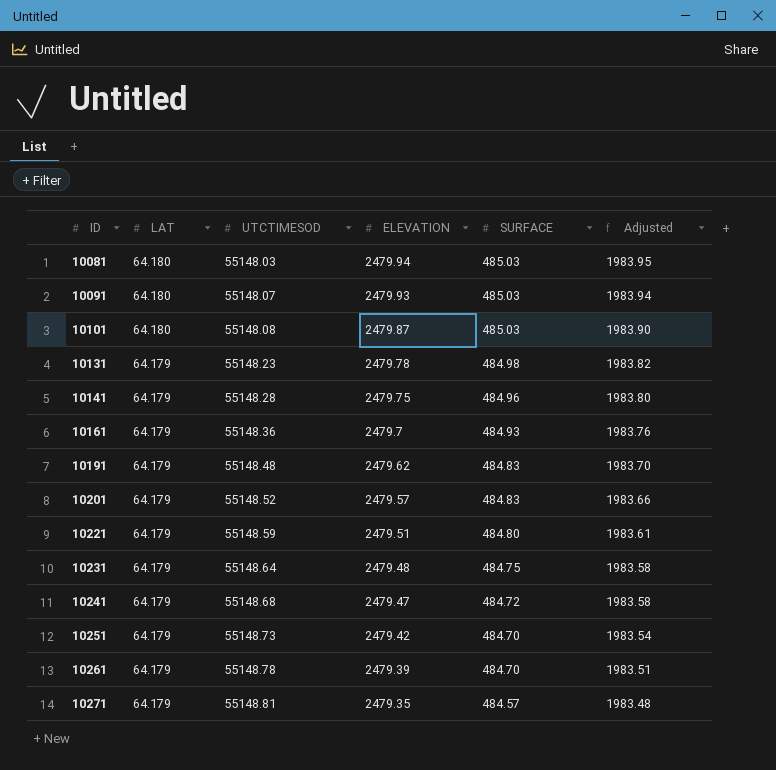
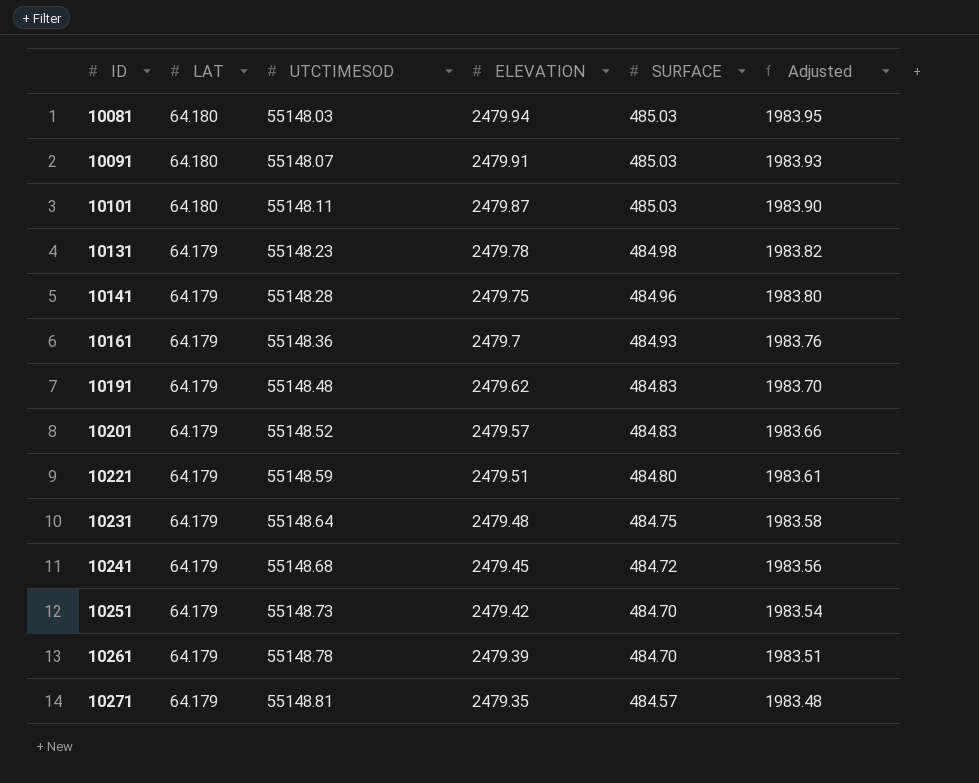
10091 | ELEVATION: 2479.93 -> 2479.91
10091 | Adjusted: 1983.94 -> 1983.93
10101 | UTCTIMESOD: 55148.08 -> 55148.11
10241 | ELEVATION: 2479.47 -> 2479.45
10241 | Adjusted: 1983.58 -> 1983.56

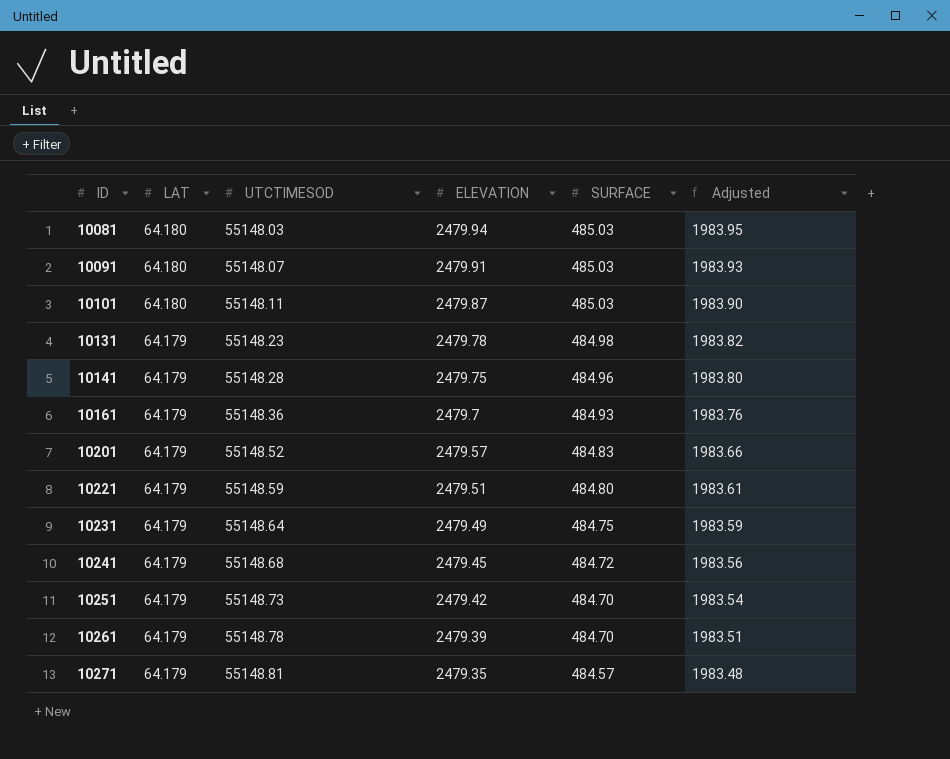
row 10191: 64.179 | 55148.48 | 2479.62 | 484.83 | 1983.70 -> none
10231 | ELEVATION: 2479.48 -> 2479.49
10231 | Adjusted: 1983.58 -> 1983.59

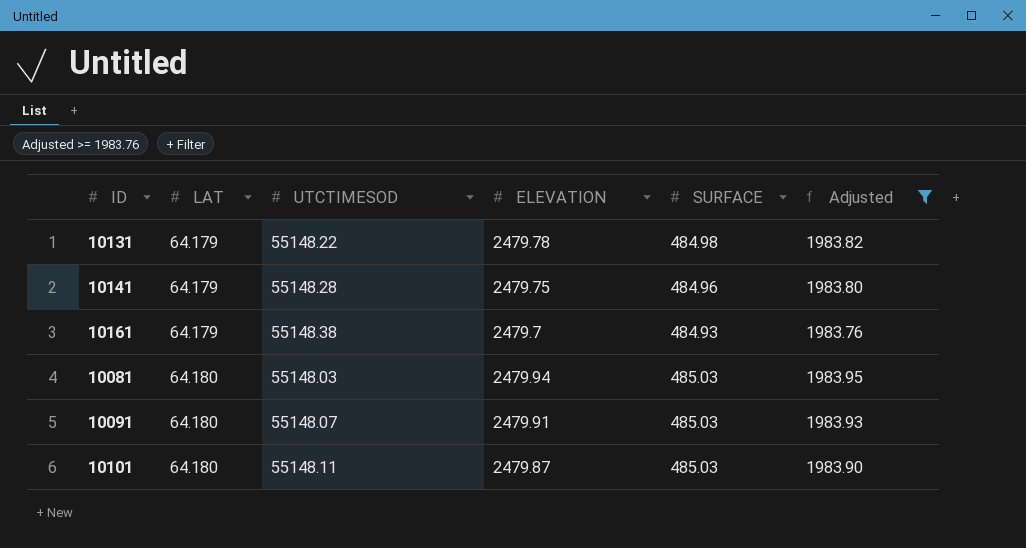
filter: none -> Adjusted >= 1983.76
row order: ID ascending -> LAT ascending
10131 | UTCTIMESOD: 55148.23 -> 55148.22
10161 | UTCTIMESOD: 55148.36 -> 55148.38

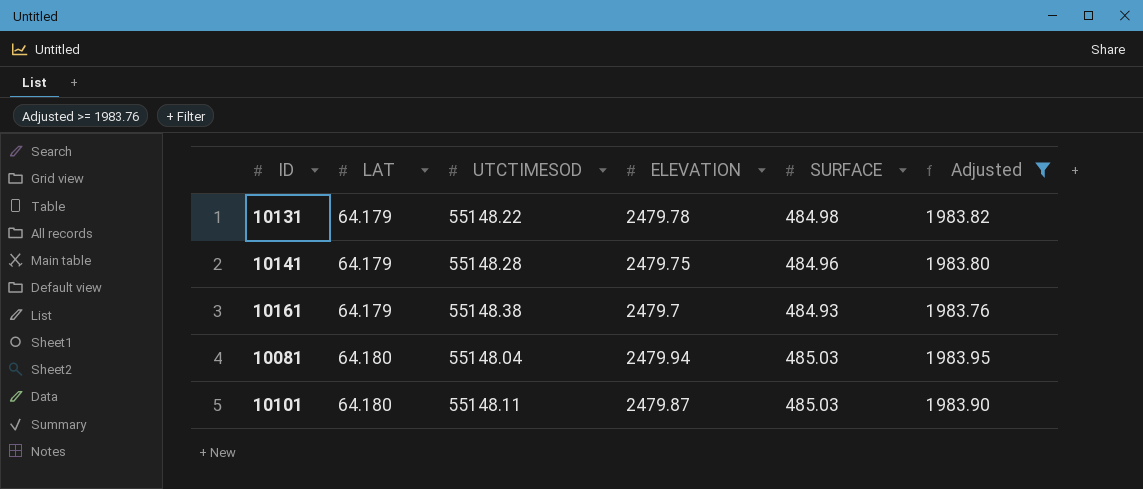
row 10091: 64.180 | 55148.07 | 2479.91 | 485.03 | 1983.93 -> none
10081 | UTCTIMESOD: 55148.03 -> 55148.04

